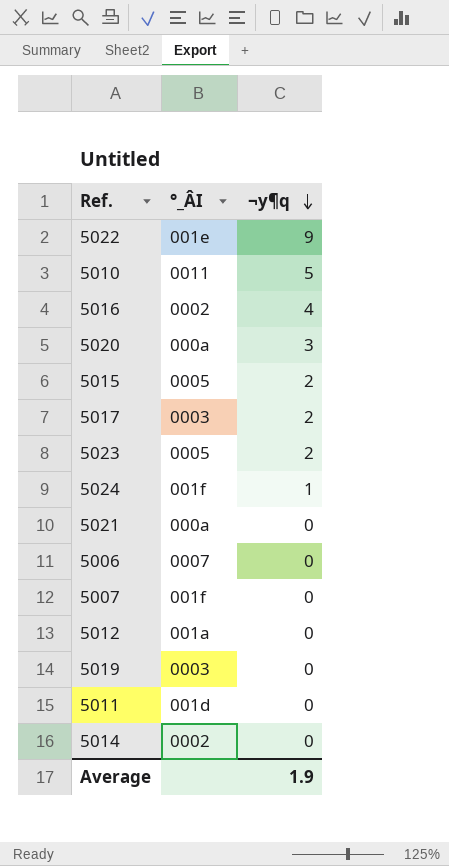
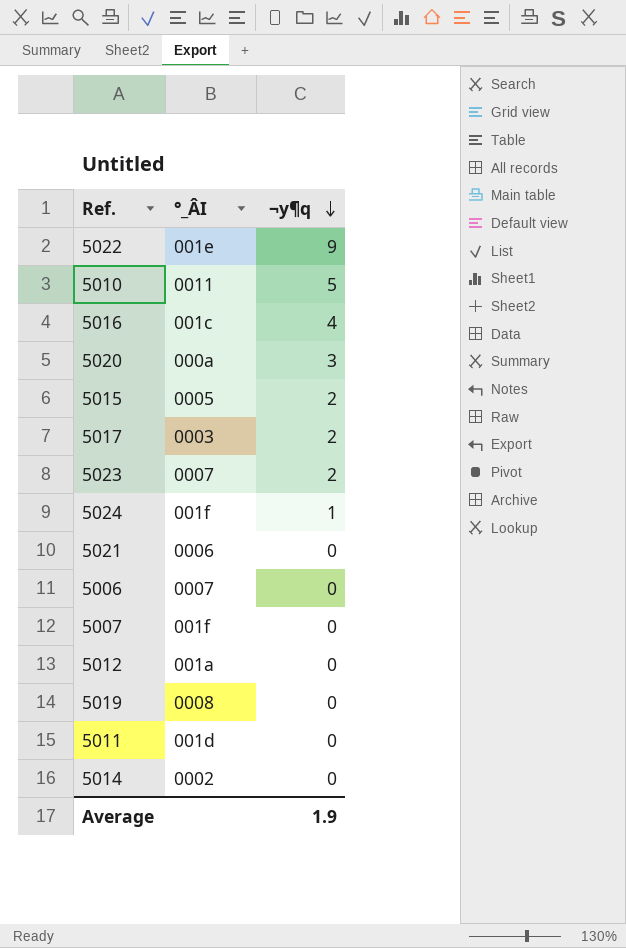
5016 | °_ÂI: 0002 -> 001c
5023 | °_ÂI: 0005 -> 0007
5021 | °_ÂI: 000a -> 0006
5019 | °_ÂI: 0003 -> 0008

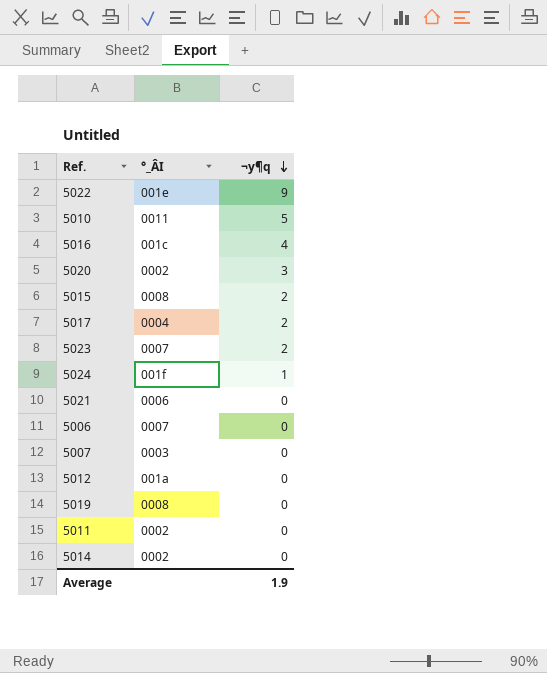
5020 | °_ÂI: 000a -> 0002
5015 | °_ÂI: 0005 -> 0008
5017 | °_ÂI: 0003 -> 0004
5007 | °_ÂI: 001f -> 0003
5011 | °_ÂI: 001d -> 0002

